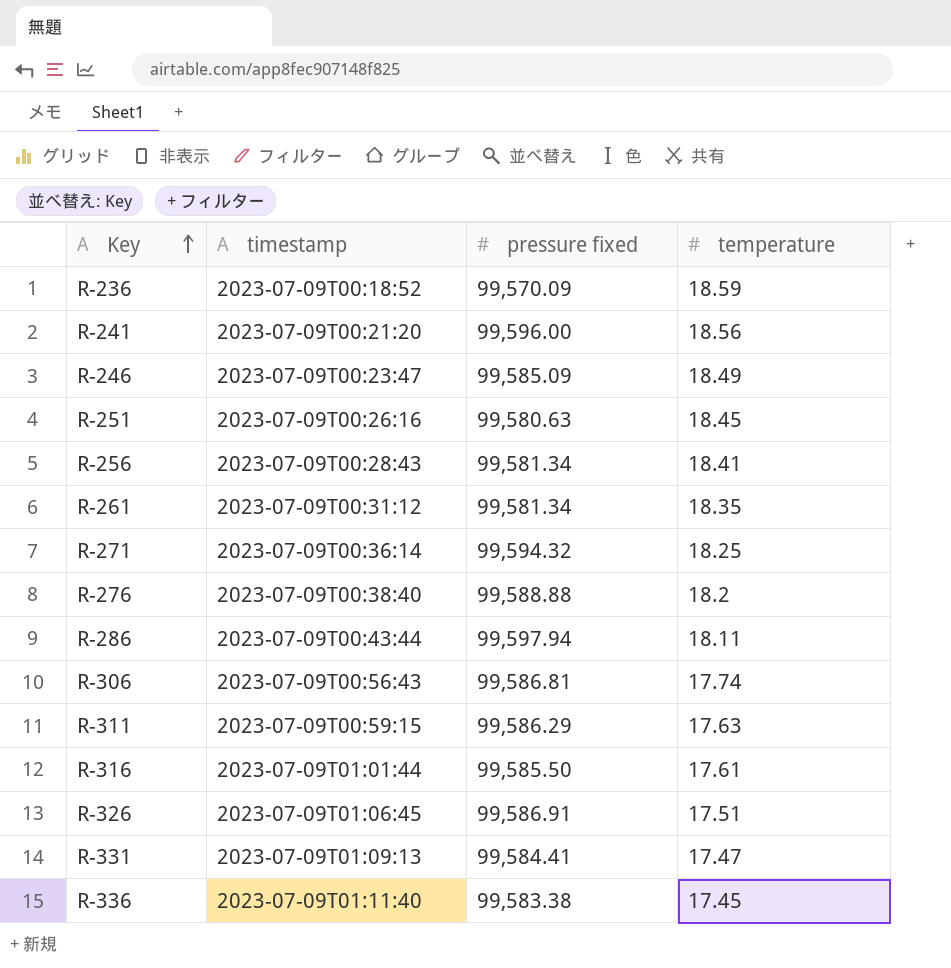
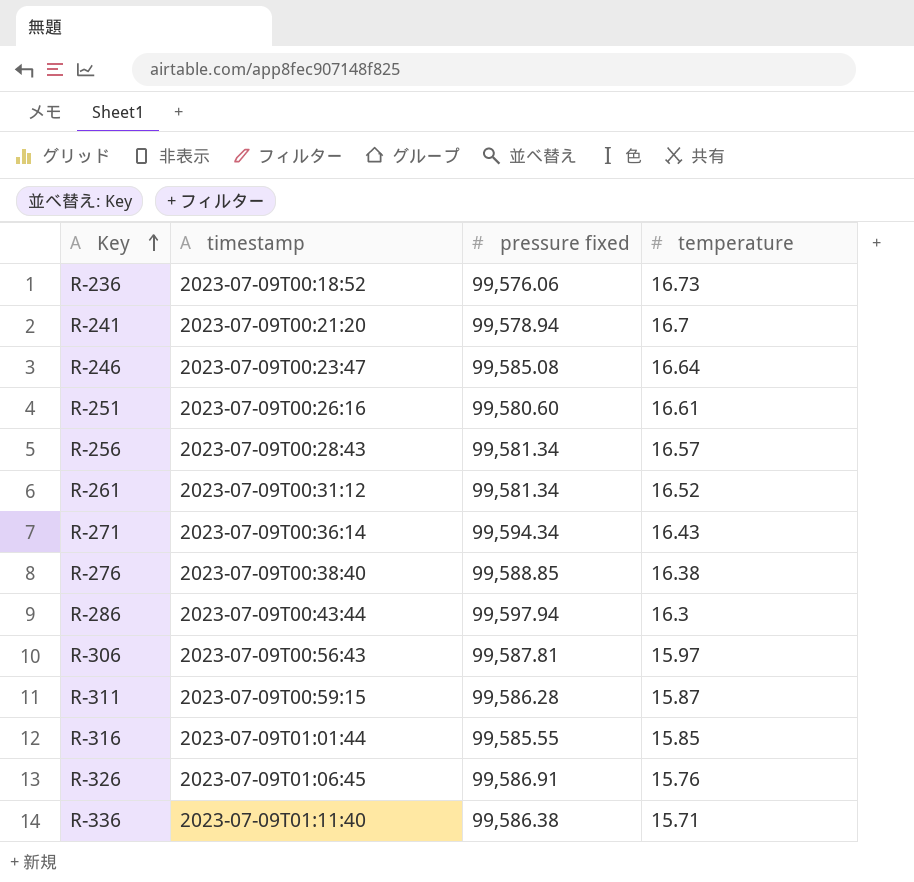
row R-331: 2023-07-09T01:09:13 | 99,584.41 | 17.47 -> none
R-236 | pressure fixed: 99,570.09 -> 99,576.06
R-236 | temperature: 18.59 -> 16.73
R-241 | pressure fixed: 99,596.00 -> 99,578.94
R-241 | temperature: 18.56 -> 16.7
R-246 | pressure fixed: 99,585.09 -> 99,585.08
R-246 | temperature: 18.49 -> 16.64
R-251 | pressure fixed: 99,580.63 -> 99,580.60
R-251 | temperature: 18.45 -> 16.61
R-256 | temperature: 18.41 -> 16.57
R-261 | temperature: 18.35 -> 16.52
R-271 | pressure fixed: 99,594.32 -> 99,594.34
R-271 | temperature: 18.25 -> 16.43
R-276 | pressure fixed: 99,588.88 -> 99,588.85
R-276 | temperature: 18.2 -> 16.38
R-286 | temperature: 18.11 -> 16.3
R-306 | pressure fixed: 99,586.81 -> 99,587.81
R-306 | temperature: 17.74 -> 15.97
R-311 | pressure fixed: 99,586.29 -> 99,586.28
R-311 | temperature: 17.63 -> 15.87
R-316 | pressure fixed: 99,585.50 -> 99,585.55
R-316 | temperature: 17.61 -> 15.85
R-326 | temperature: 17.51 -> 15.76
R-336 | pressure fixed: 99,583.38 -> 99,586.38
R-336 | temperature: 17.45 -> 15.71

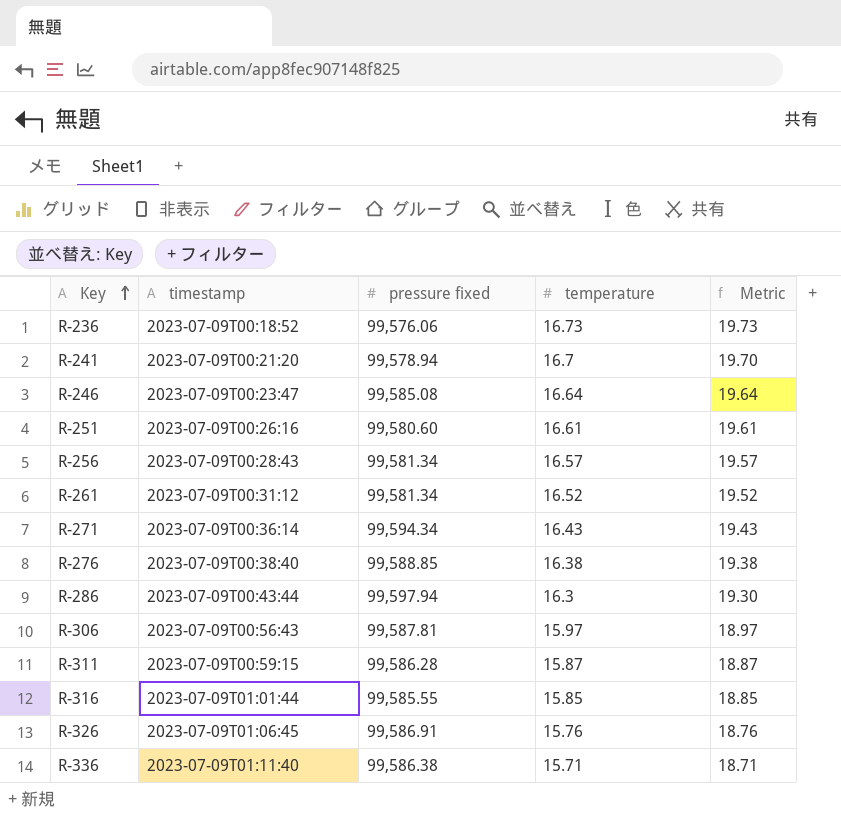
column Metric | formula: none -> [temperature] + 3

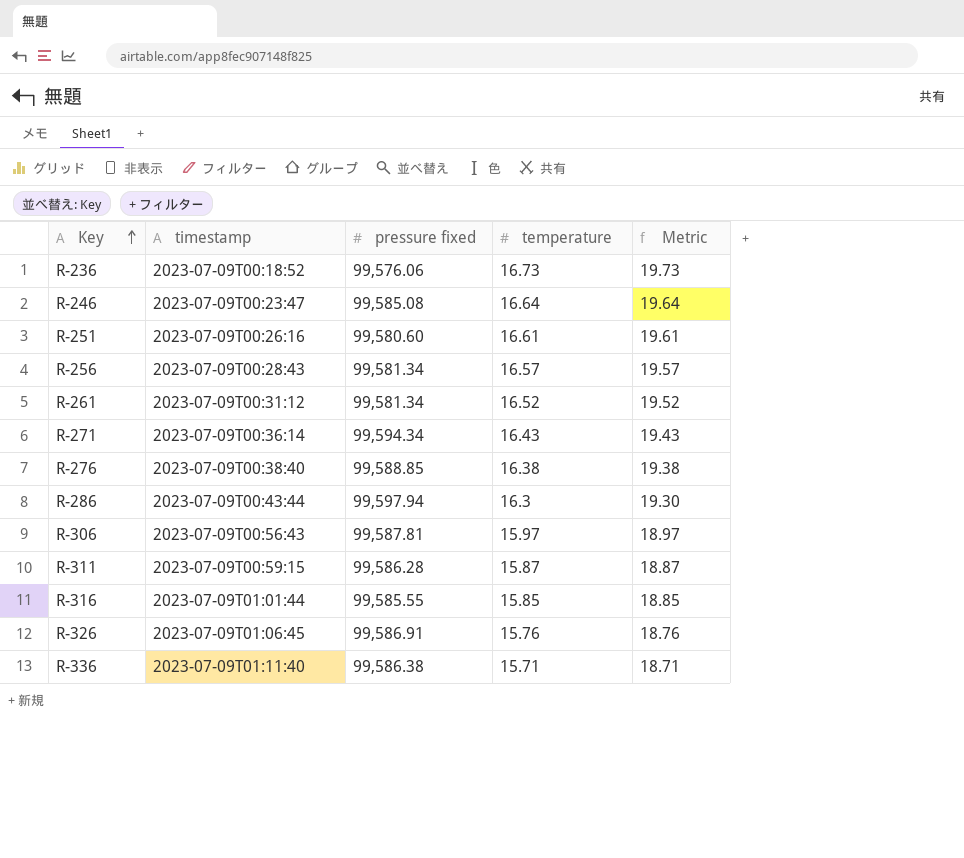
row R-241: 2023-07-09T00:21:20 | 99,578.94 | 16.7 | 19.70 -> none

